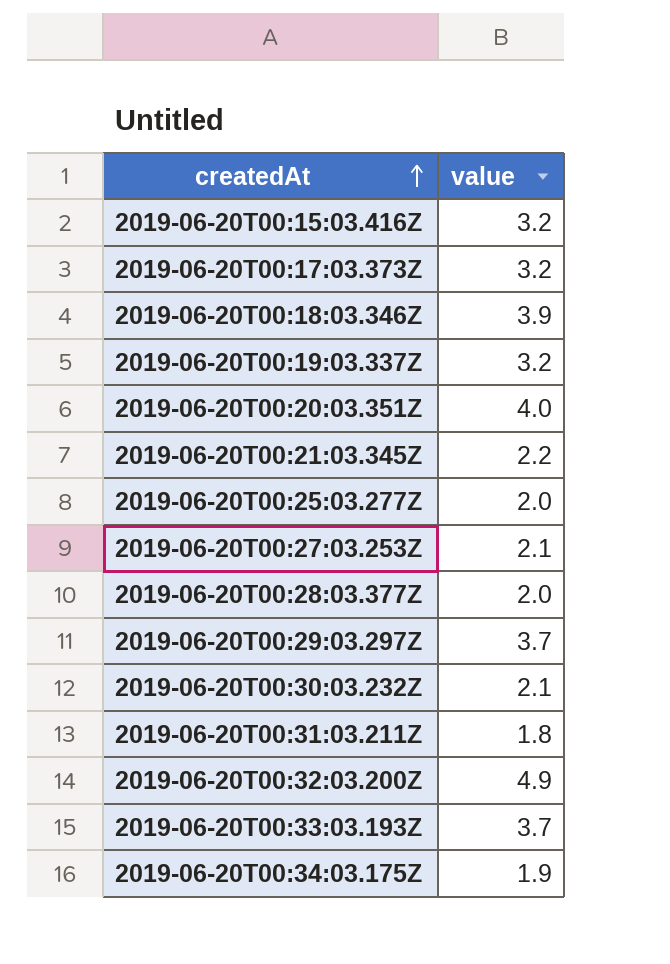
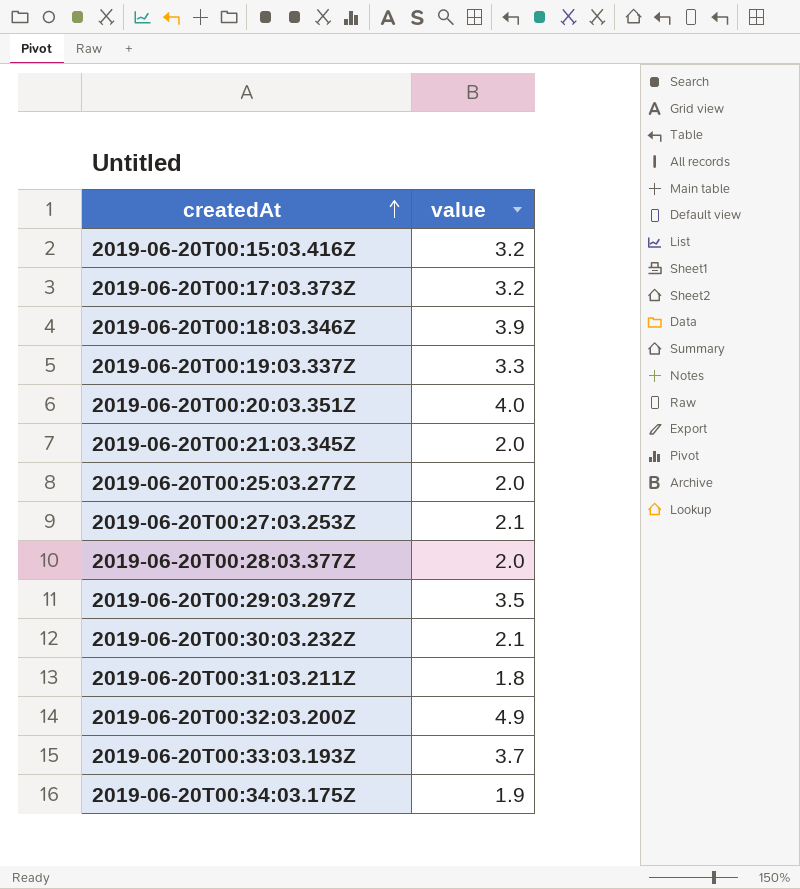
2019-06-20T00:19:03.337Z | value: 3.2 -> 3.3
2019-06-20T00:21:03.345Z | value: 2.2 -> 2.0
2019-06-20T00:29:03.297Z | value: 3.7 -> 3.5

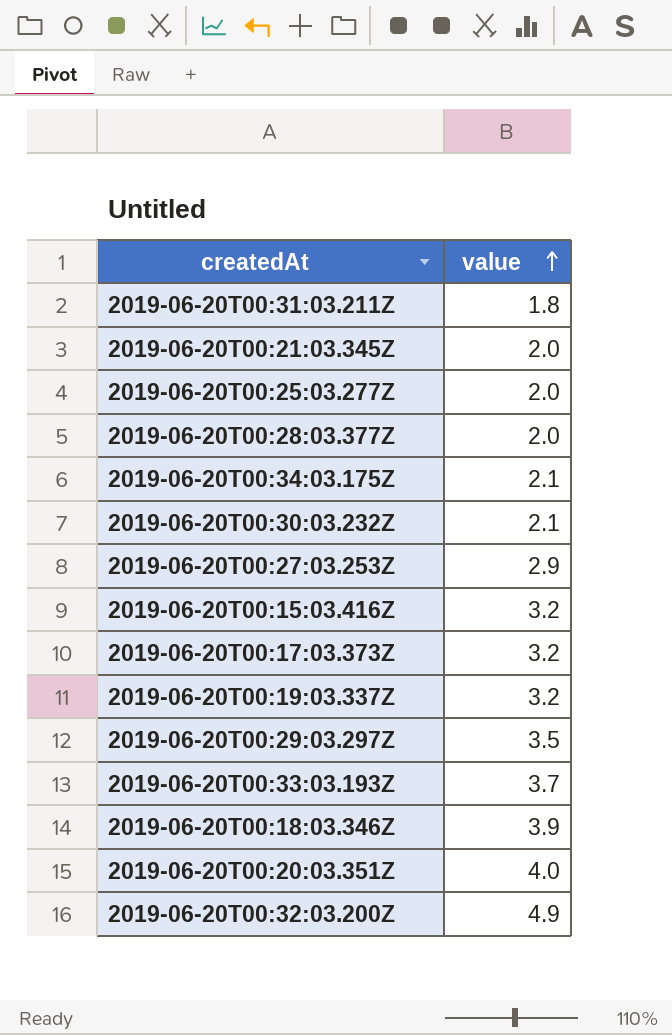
row order: createdAt ascending -> value ascending
2019-06-20T00:34:03.175Z | value: 1.9 -> 2.1
2019-06-20T00:27:03.253Z | value: 2.1 -> 2.9
2019-06-20T00:19:03.337Z | value: 3.3 -> 3.2

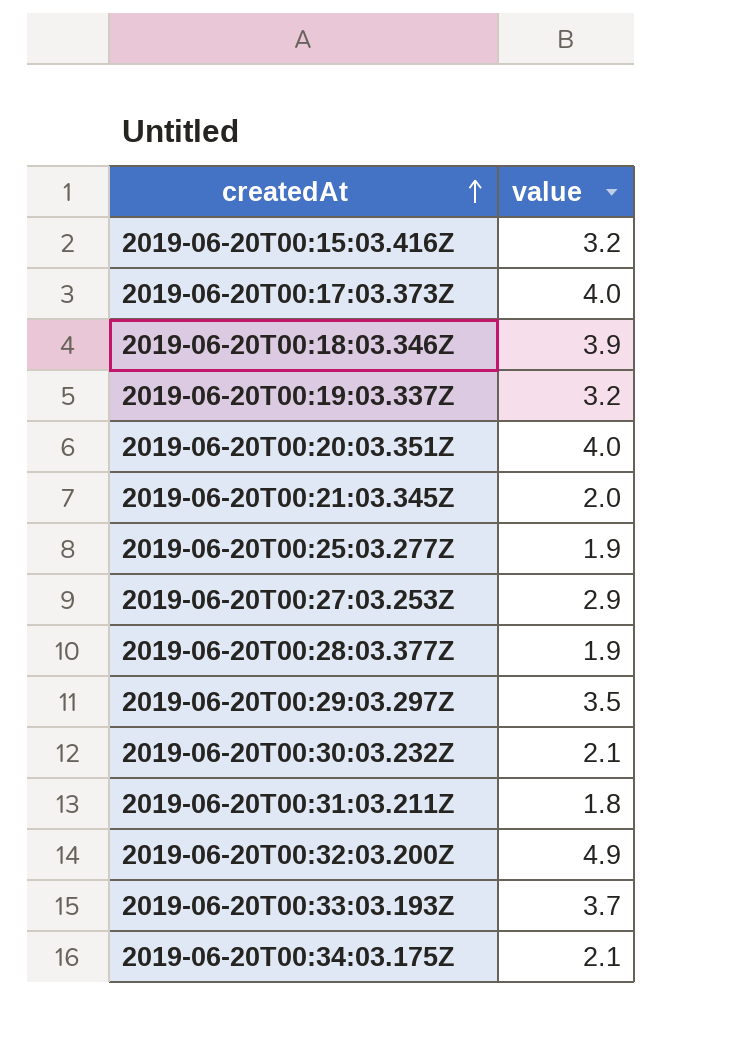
row order: value ascending -> createdAt ascending
2019-06-20T00:17:03.373Z | value: 3.2 -> 4.0
2019-06-20T00:25:03.277Z | value: 2.0 -> 1.9
2019-06-20T00:28:03.377Z | value: 2.0 -> 1.9

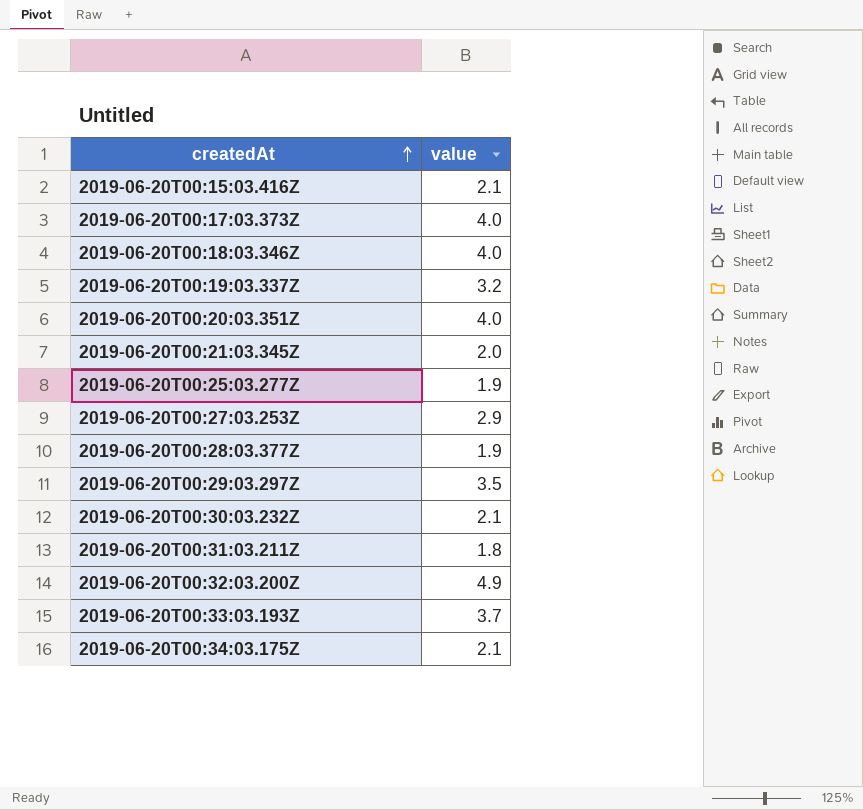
2019-06-20T00:15:03.416Z | value: 3.2 -> 2.1
2019-06-20T00:18:03.346Z | value: 3.9 -> 4.0

